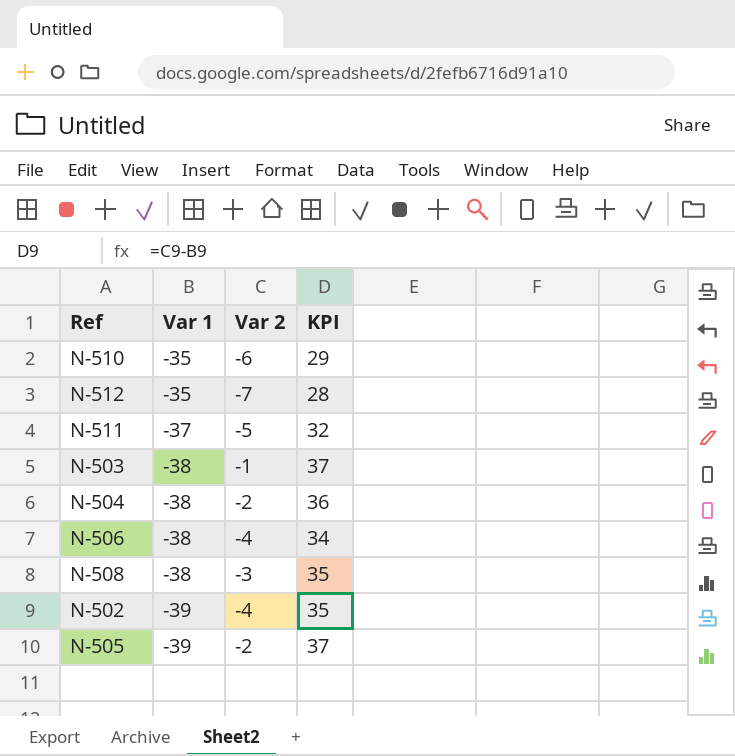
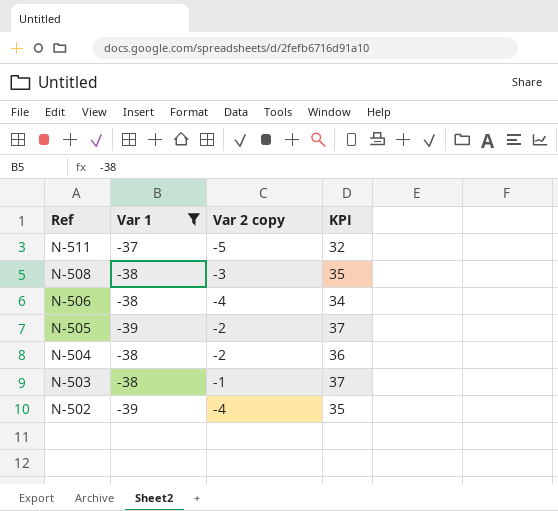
filter: none -> Var 1 != -35
row order: Var 1 descending -> Ref descending
column name: Var 2 -> Var 2 copy

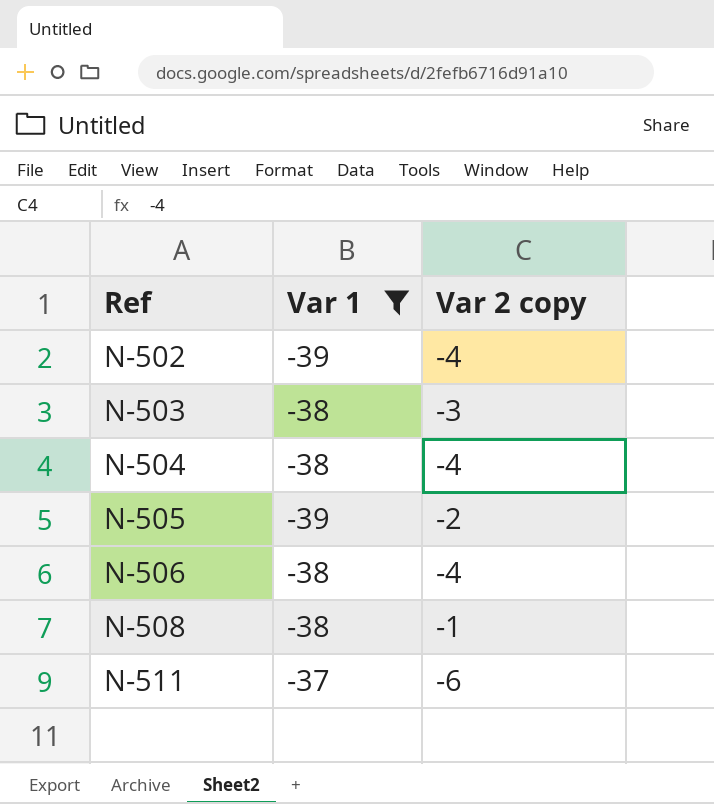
row order: Ref descending -> Ref ascending
column KPI | formula: [Var 2 copy] - [Var 1] -> none
N-503 | Var 2 copy: -1 -> -3
N-504 | Var 2 copy: -2 -> -4
N-508 | Var 2 copy: -3 -> -1
N-511 | Var 2 copy: -5 -> -6

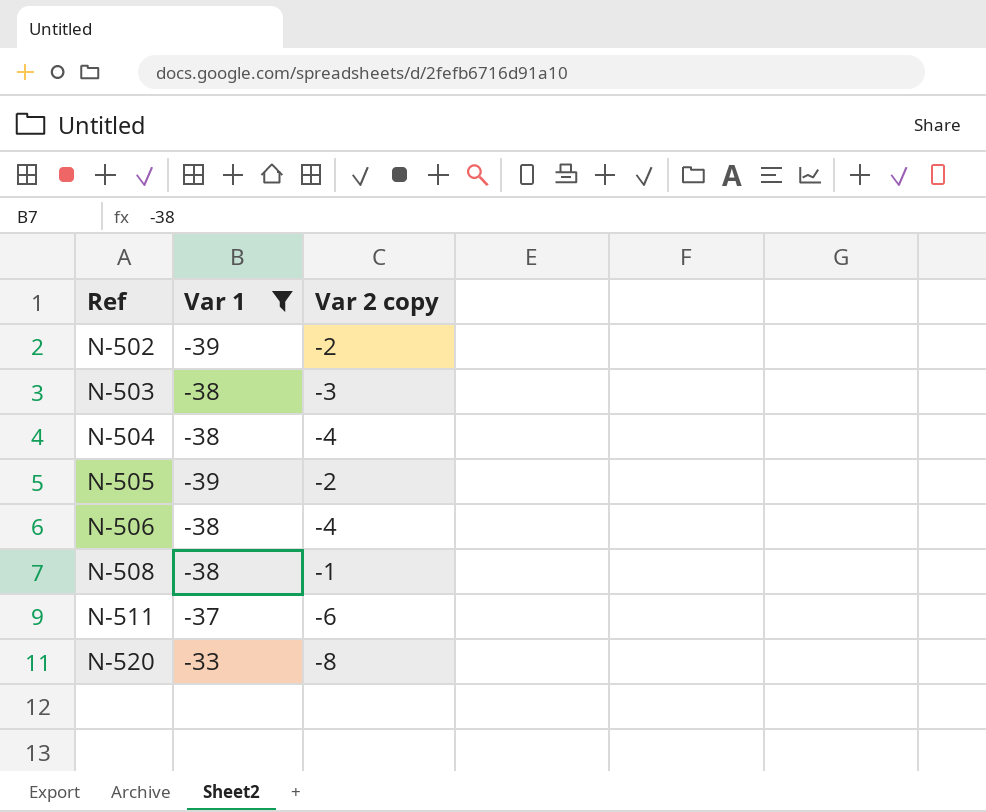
N-502 | Var 2 copy: -4 -> -2
row N-520: none -> -33 | -8

